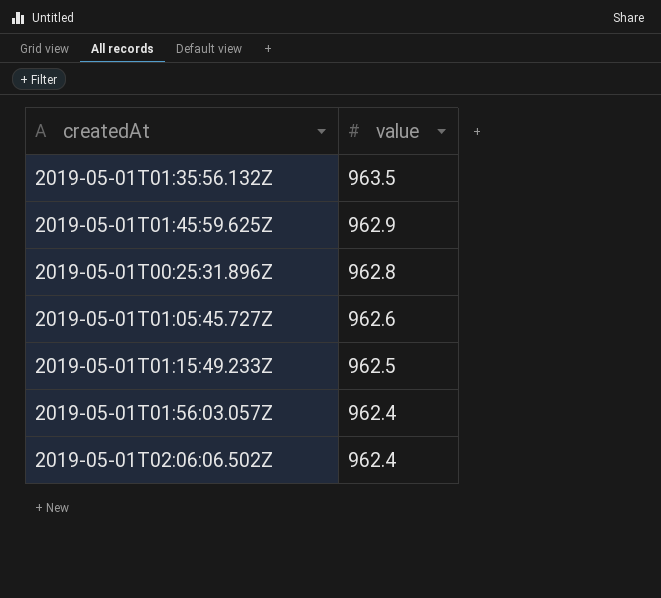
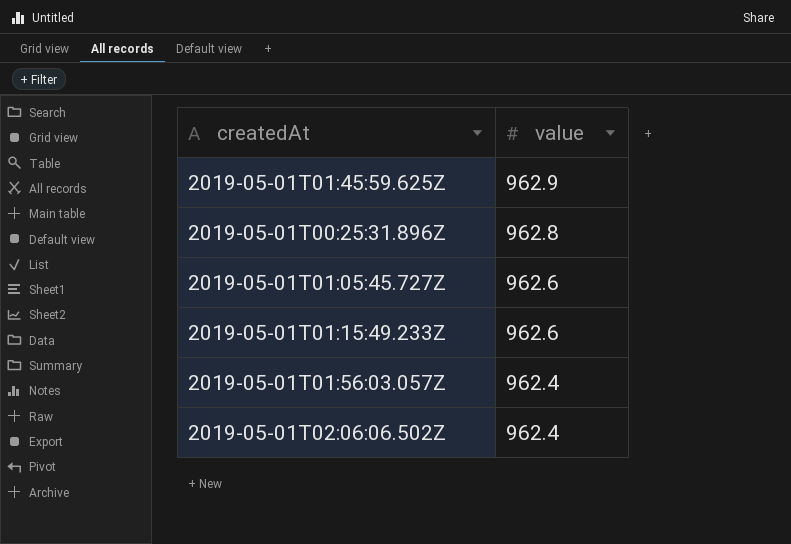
row 2019-05-01T01:35:56.132Z: 963.5 -> none
2019-05-01T01:15:49.233Z | value: 962.5 -> 962.6

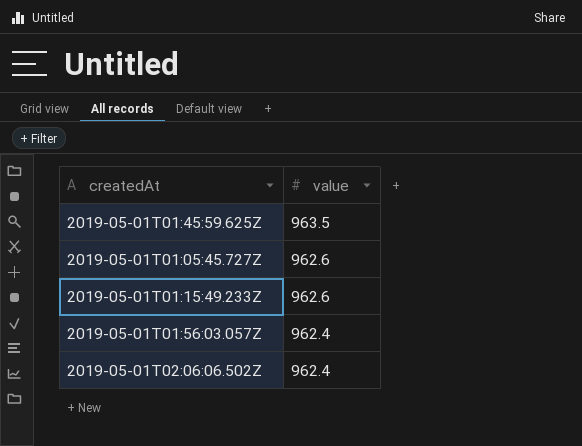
row 2019-05-01T00:25:31.896Z: 962.8 -> none
2019-05-01T01:45:59.625Z | value: 962.9 -> 963.5

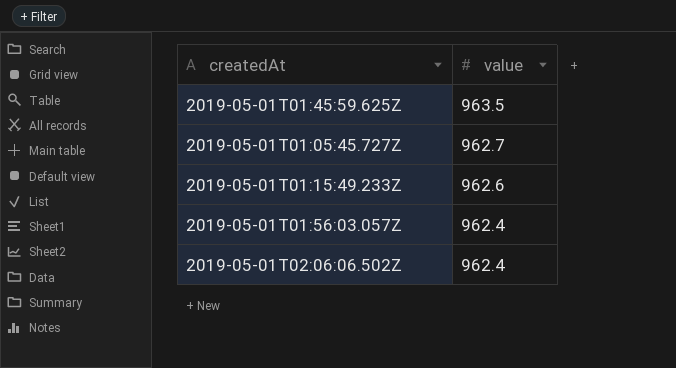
2019-05-01T01:05:45.727Z | value: 962.6 -> 962.7

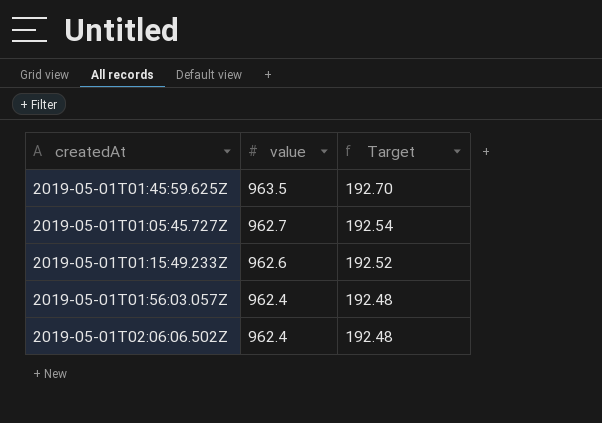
column Target | formula: none -> [value] * 0.2

